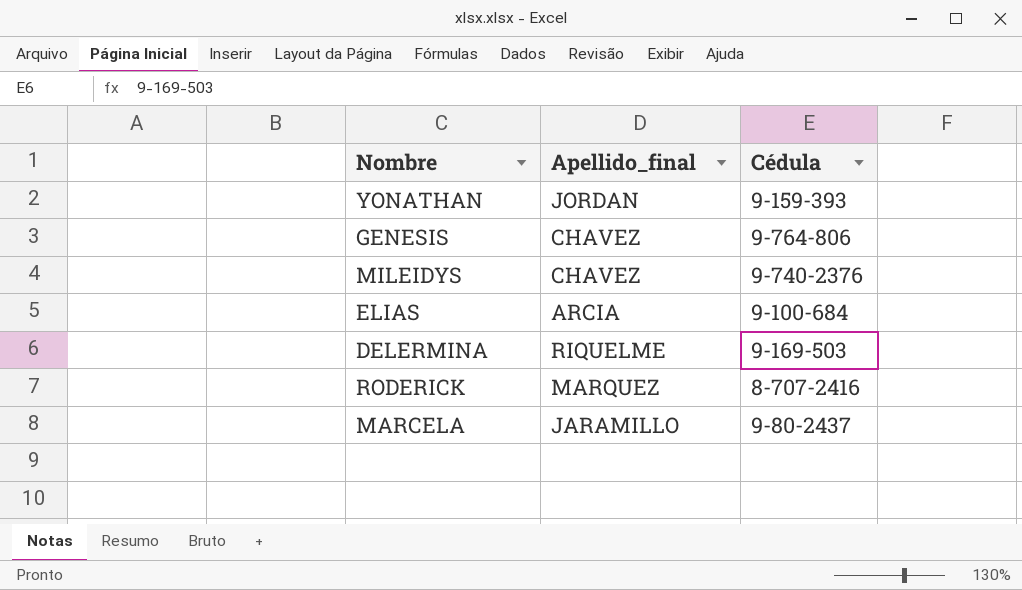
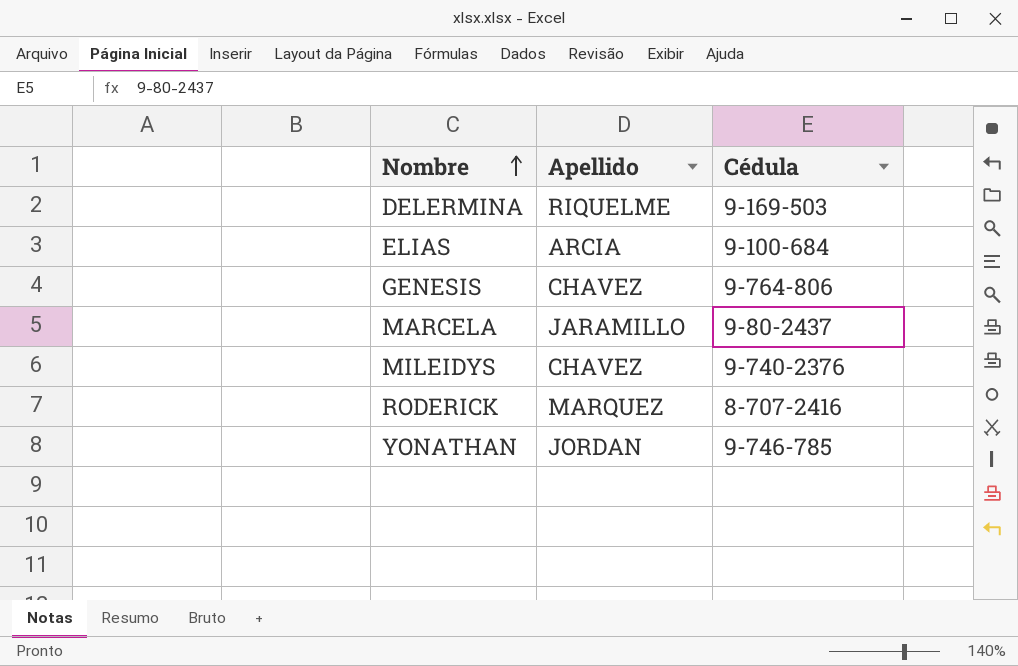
row order: none -> Nombre ascending
column name: Apellido_final -> Apellido
YONATHAN | Cédula: 9-159-393 -> 9-746-785

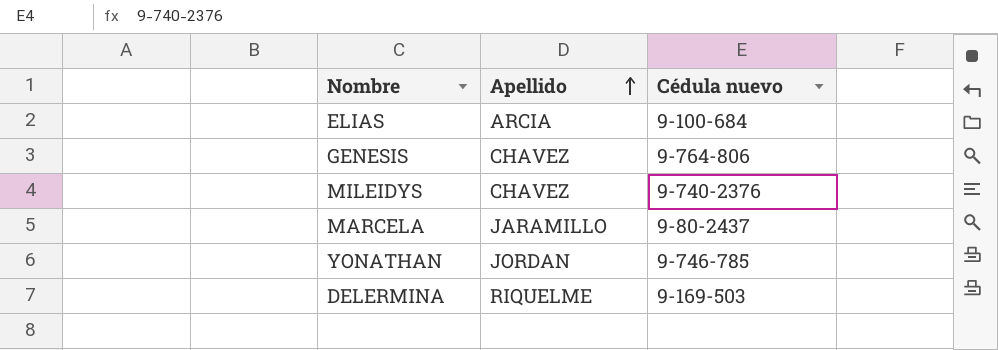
row order: Nombre ascending -> Apellido ascending
column name: Cédula -> Cédula nuevo
row RODERICK: MARQUEZ | 8-707-2416 -> none

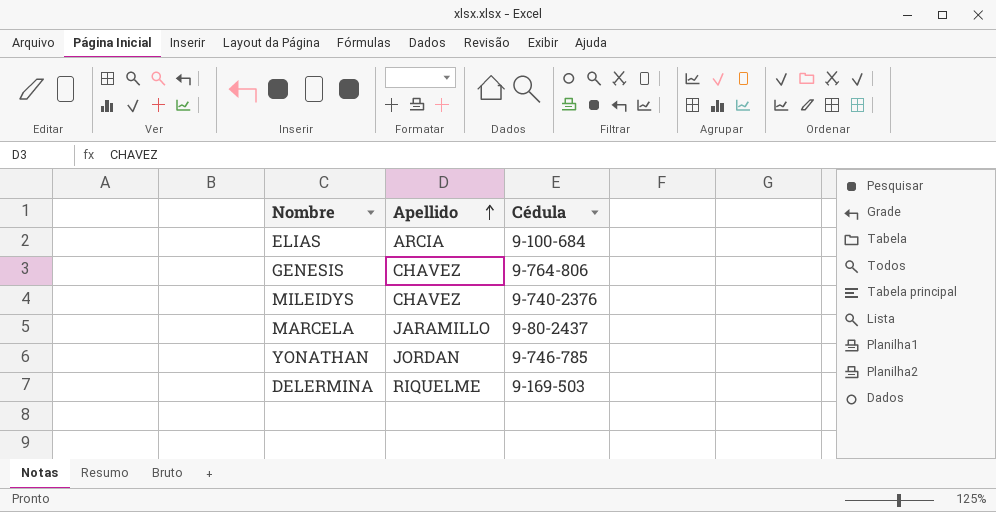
column name: Cédula nuevo -> Cédula

